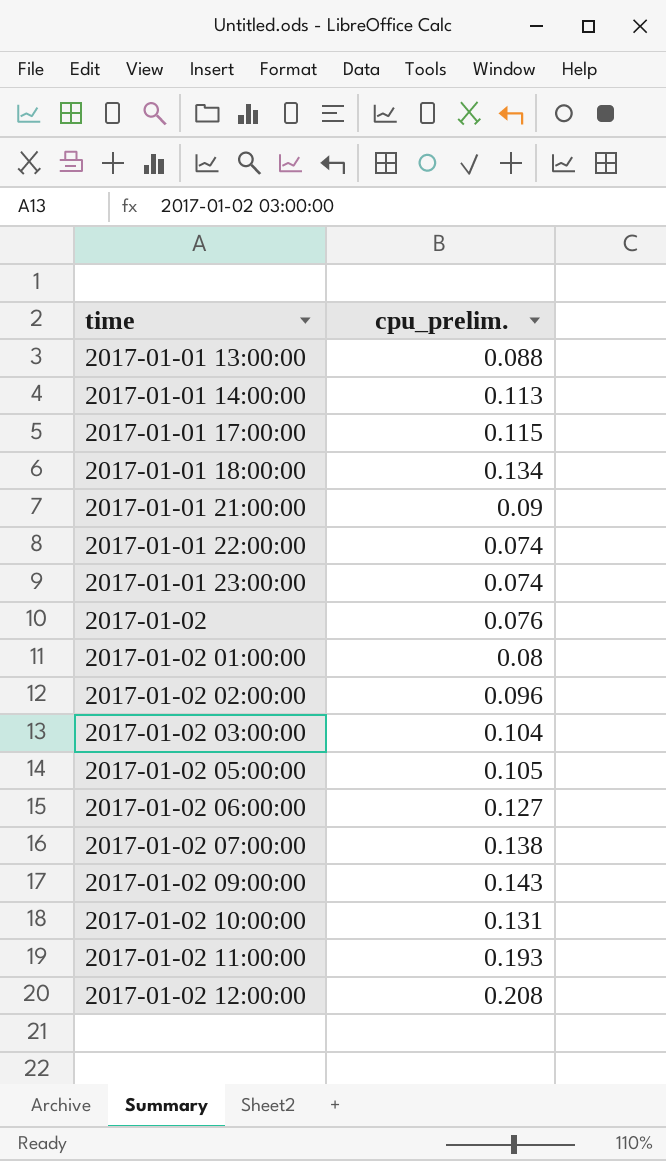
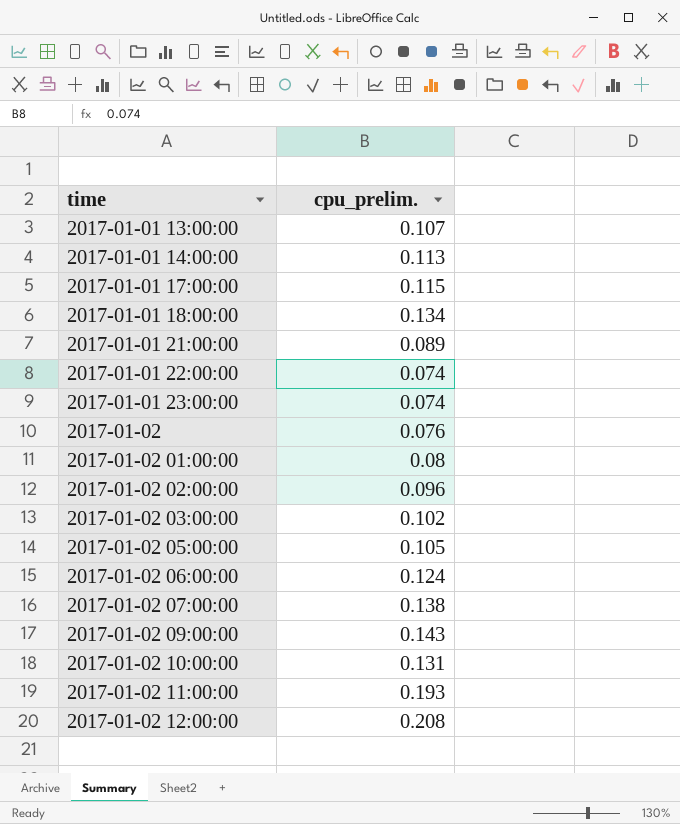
2017-01-01 13:00:00 | cpu_prelim.: 0.088 -> 0.107
2017-01-01 21:00:00 | cpu_prelim.: 0.09 -> 0.089
2017-01-02 03:00:00 | cpu_prelim.: 0.104 -> 0.102
2017-01-02 06:00:00 | cpu_prelim.: 0.127 -> 0.124

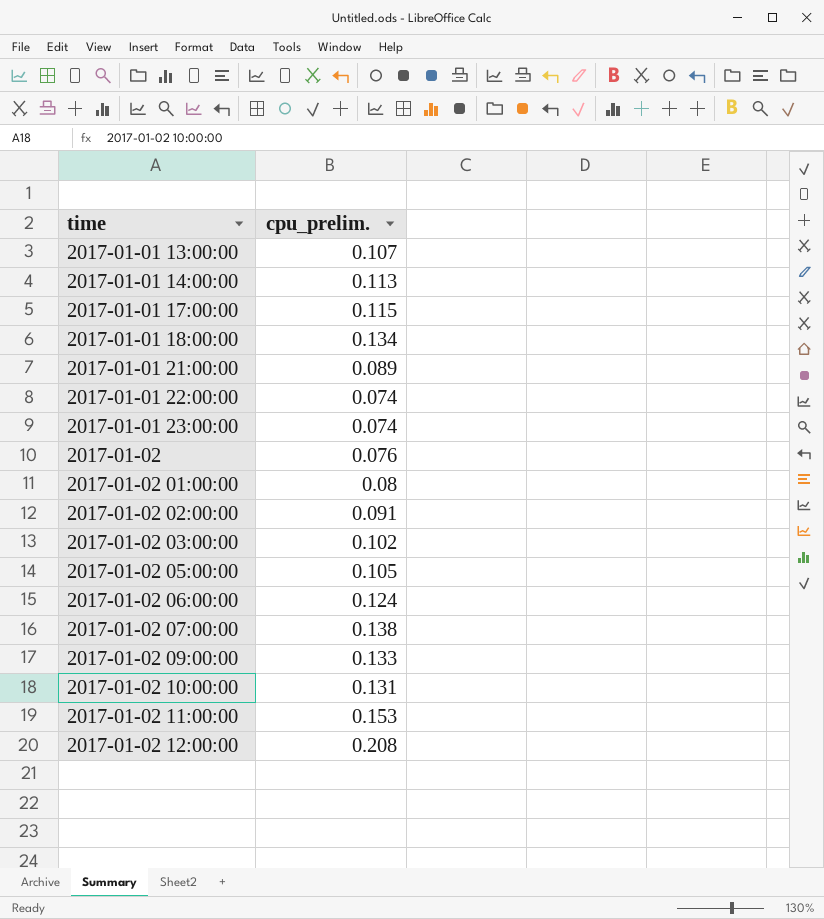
2017-01-02 02:00:00 | cpu_prelim.: 0.096 -> 0.091
2017-01-02 09:00:00 | cpu_prelim.: 0.143 -> 0.133
2017-01-02 11:00:00 | cpu_prelim.: 0.193 -> 0.153

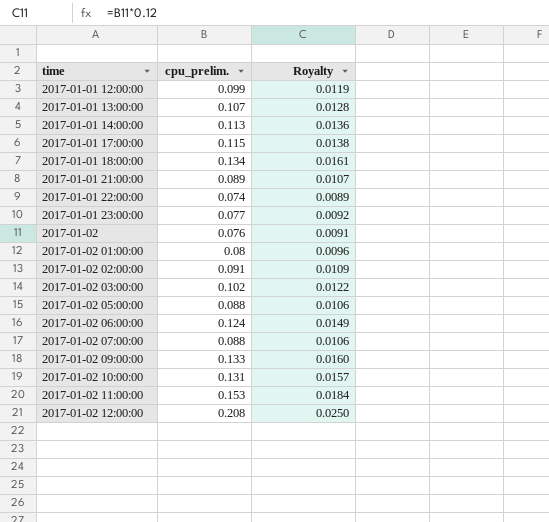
column Royalty | formula: none -> [cpu_prelim.] * 0.12
row 2017-01-01 12:00:00: none -> 0.099 | 0.0119
2017-01-01 23:00:00 | cpu_prelim.: 0.074 -> 0.077
2017-01-02 05:00:00 | cpu_prelim.: 0.105 -> 0.088
2017-01-02 07:00:00 | cpu_prelim.: 0.138 -> 0.088

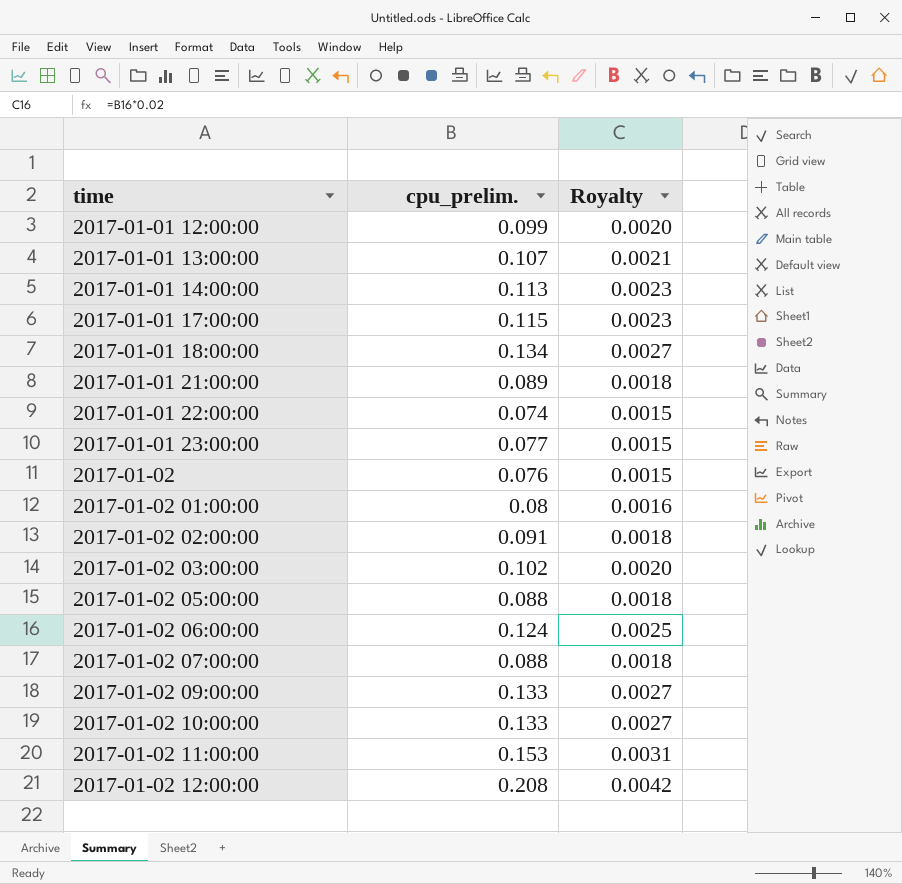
column Royalty | formula: [cpu_prelim.] * 0.12 -> [cpu_prelim.] * 0.02
2017-01-02 10:00:00 | cpu_prelim.: 0.131 -> 0.133

